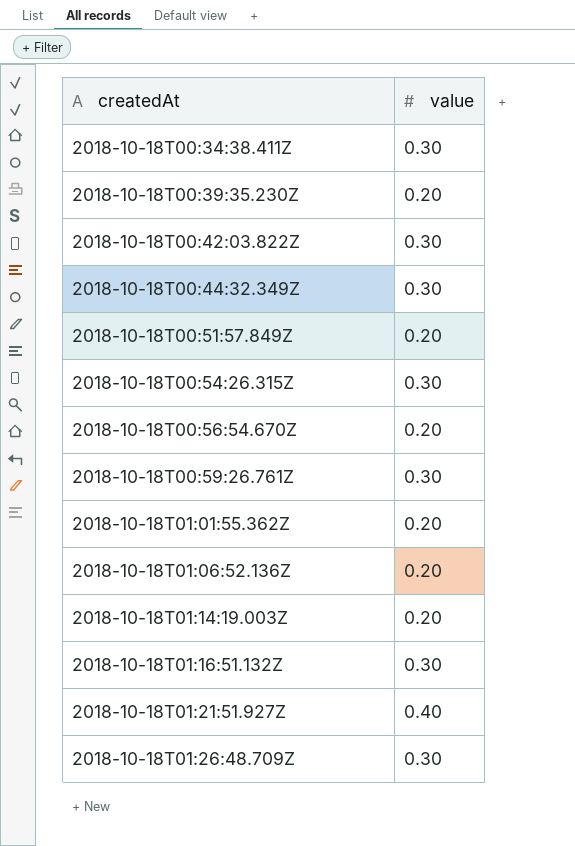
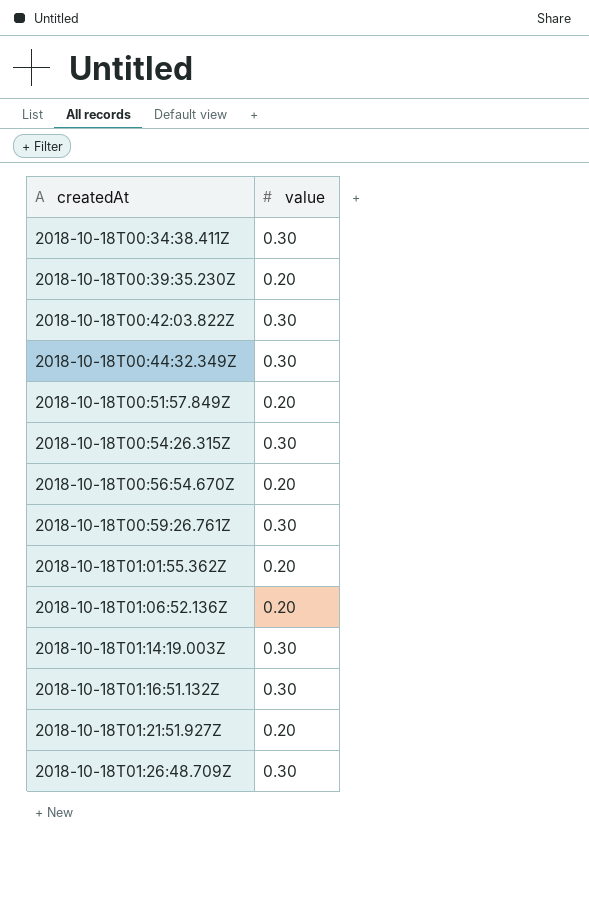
2018-10-18T01:14:19.003Z | value: 0.20 -> 0.30
2018-10-18T01:21:51.927Z | value: 0.40 -> 0.20

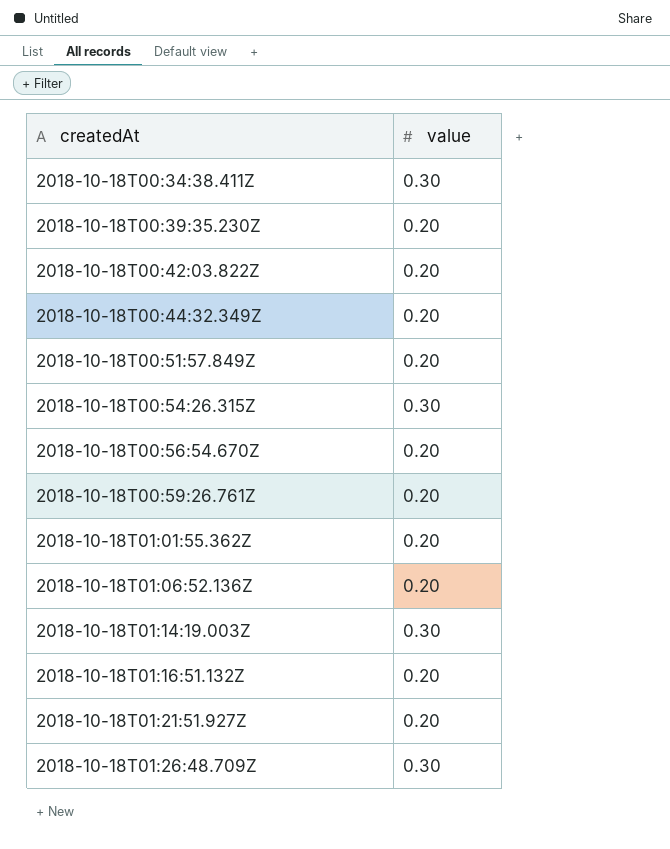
2018-10-18T00:42:03.822Z | value: 0.30 -> 0.20
2018-10-18T00:44:32.349Z | value: 0.30 -> 0.20
2018-10-18T00:59:26.761Z | value: 0.30 -> 0.20
2018-10-18T01:16:51.132Z | value: 0.30 -> 0.20

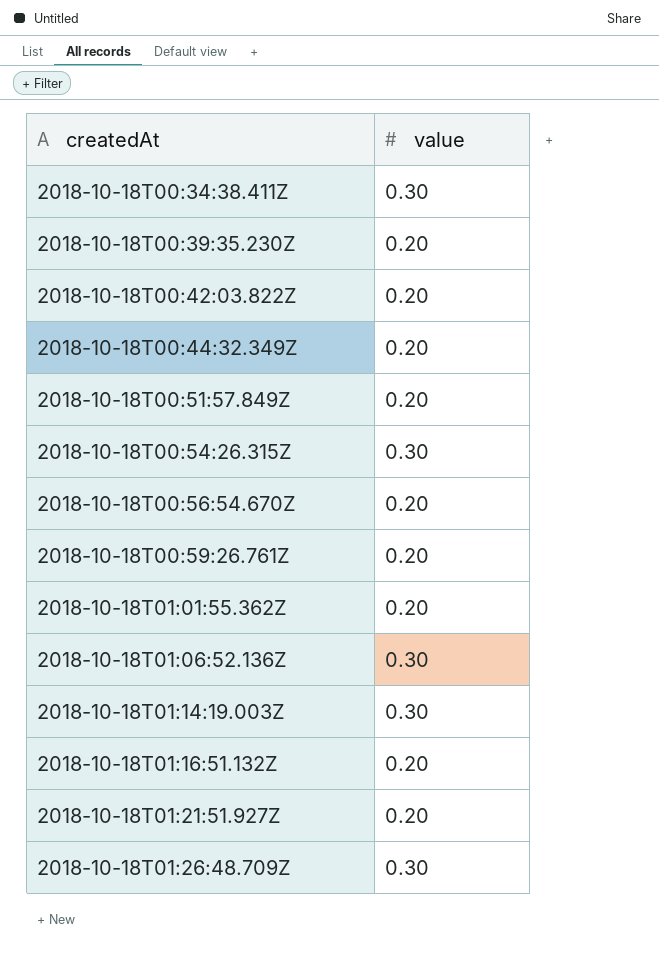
2018-10-18T01:06:52.136Z | value: 0.20 -> 0.30

